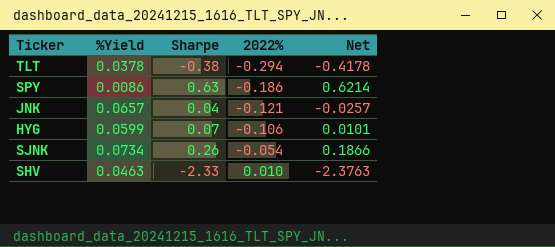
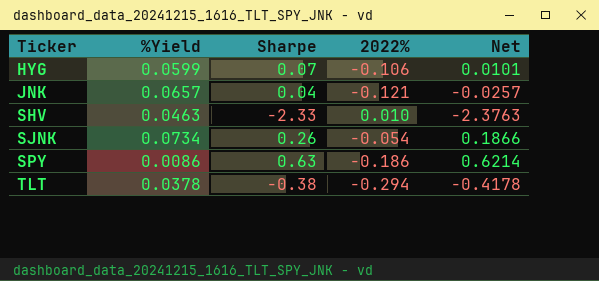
row order: 2022% ascending -> Ticker ascending

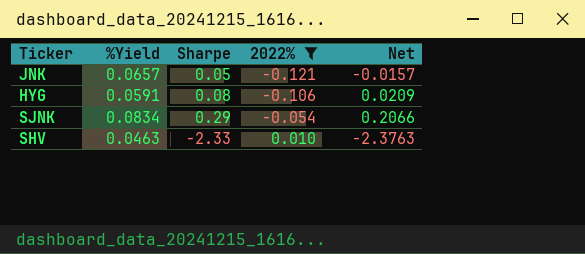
filter: none -> 2022% >= -0.121
row order: Ticker ascending -> 2022% ascending
JNK | Sharpe: 0.04 -> 0.05
JNK | Net: -0.0257 -> -0.0157
HYG | %Yield: 0.0599 -> 0.0591
HYG | Sharpe: 0.07 -> 0.08
HYG | Net: 0.0101 -> 0.0209
SJNK | %Yield: 0.0734 -> 0.0834
SJNK | Sharpe: 0.26 -> 0.29
SJNK | Net: 0.1866 -> 0.2066

